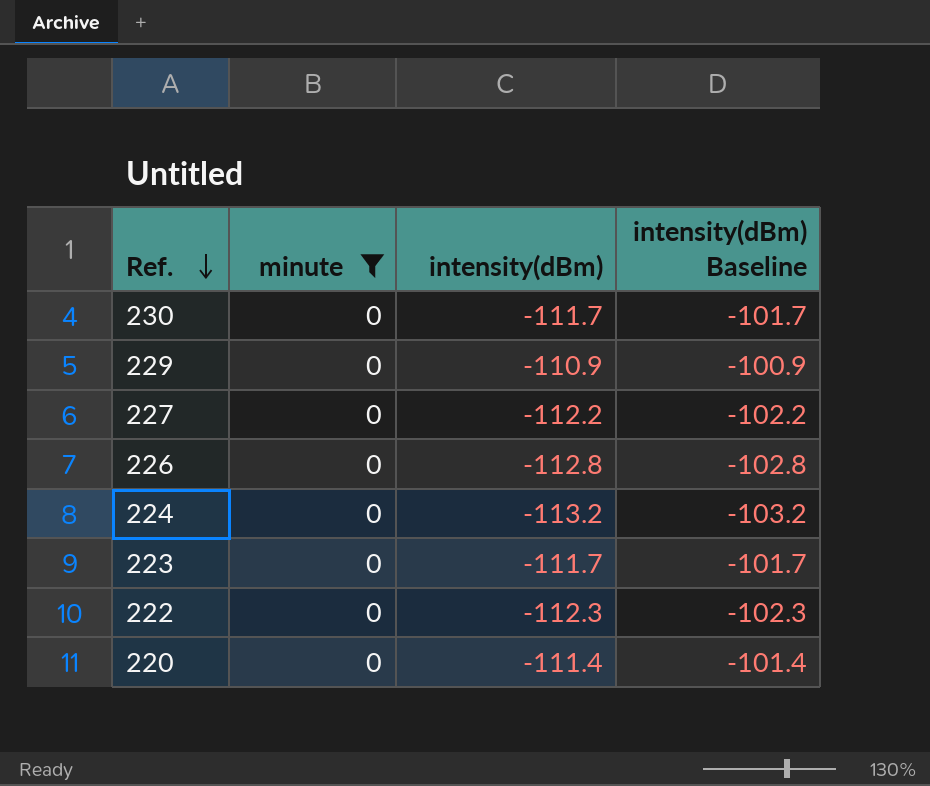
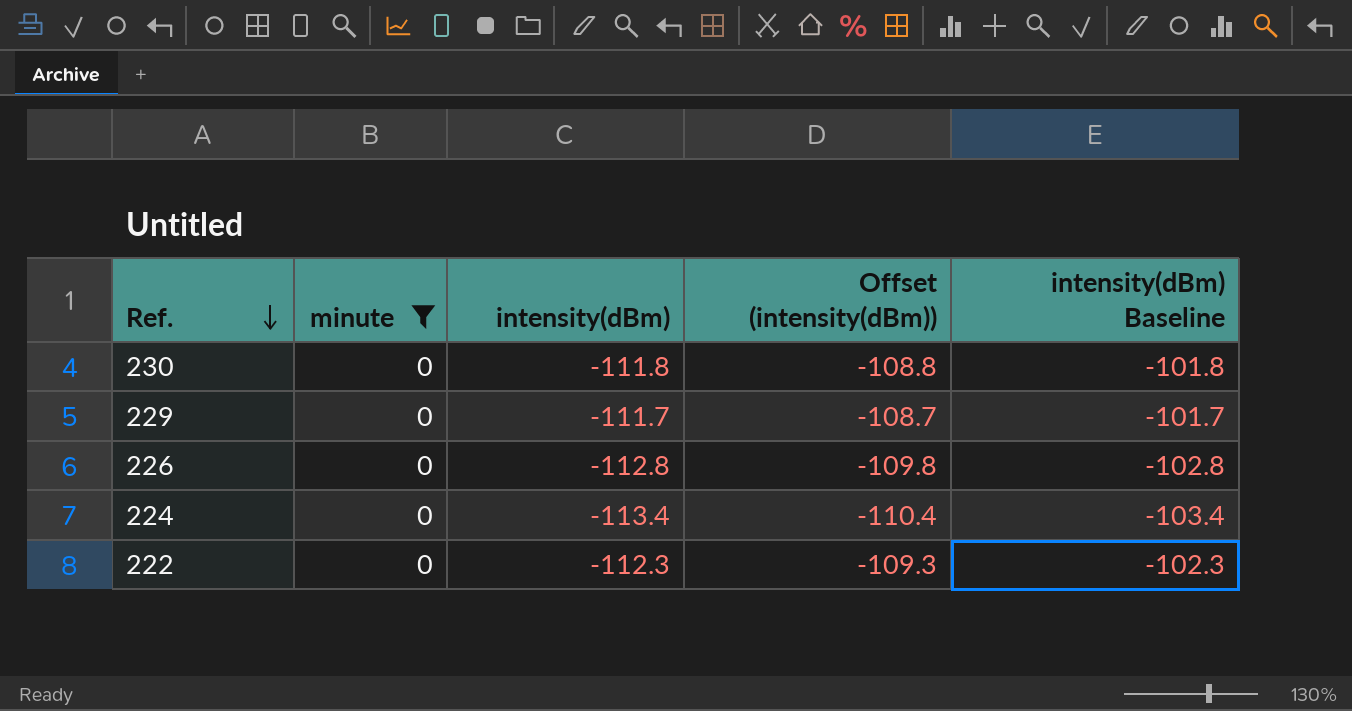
column Offset (intensity(dBm)) | formula: none -> [intensity(dBm)] + 3
row 227: 0 | -112.2 | -102.2 -> none
row 223: 0 | -111.7 | -101.7 -> none
row 220: 0 | -111.4 | -101.4 -> none
230 | intensity(dBm): -111.7 -> -111.8
230 | intensity(dBm) Baseline: -101.7 -> -101.8
229 | intensity(dBm): -110.9 -> -111.7
229 | intensity(dBm) Baseline: -100.9 -> -101.7
224 | intensity(dBm): -113.2 -> -113.4
224 | intensity(dBm) Baseline: -103.2 -> -103.4

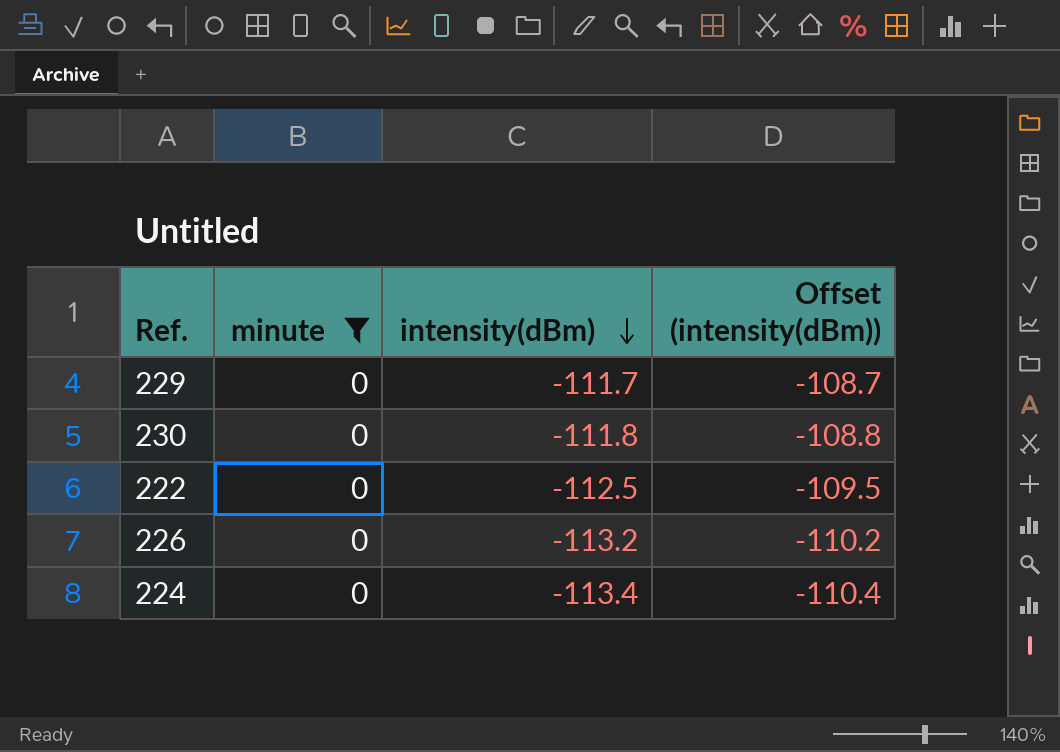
row order: Ref. descending -> intensity(dBm) descending
column intensity(dBm) Baseline | formula: [intensity(dBm)] + 10 -> none
222 | intensity(dBm): -112.3 -> -112.5
222 | Offset (intensity(dBm)): -109.3 -> -109.5
226 | intensity(dBm): -112.8 -> -113.2
226 | Offset (intensity(dBm)): -109.8 -> -110.2

